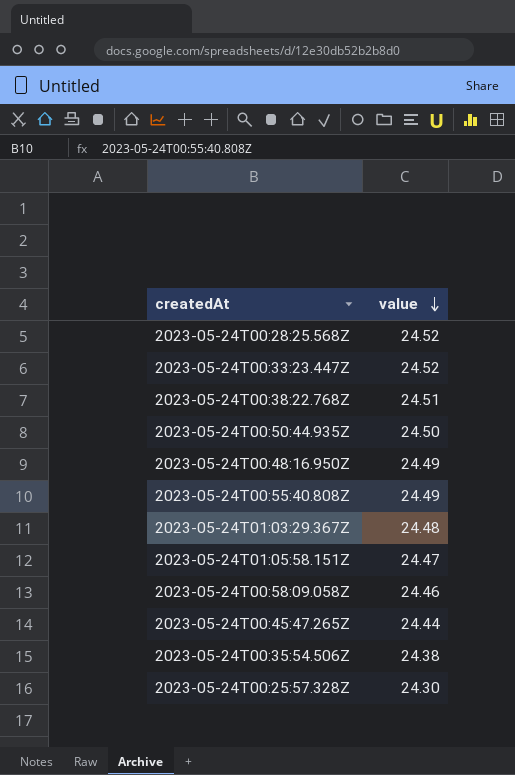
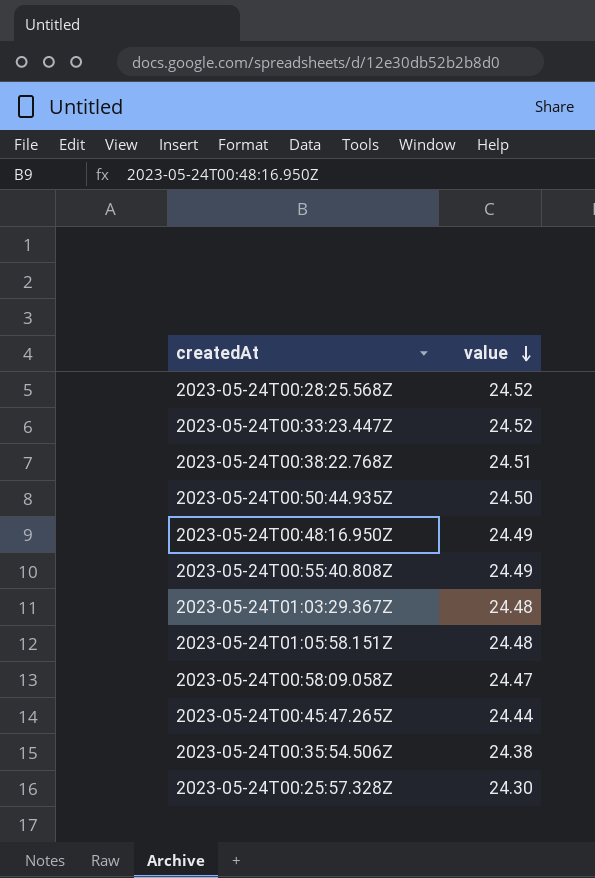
2023-05-24T01:05:58.151Z | value: 24.47 -> 24.48
2023-05-24T00:58:09.058Z | value: 24.46 -> 24.47

